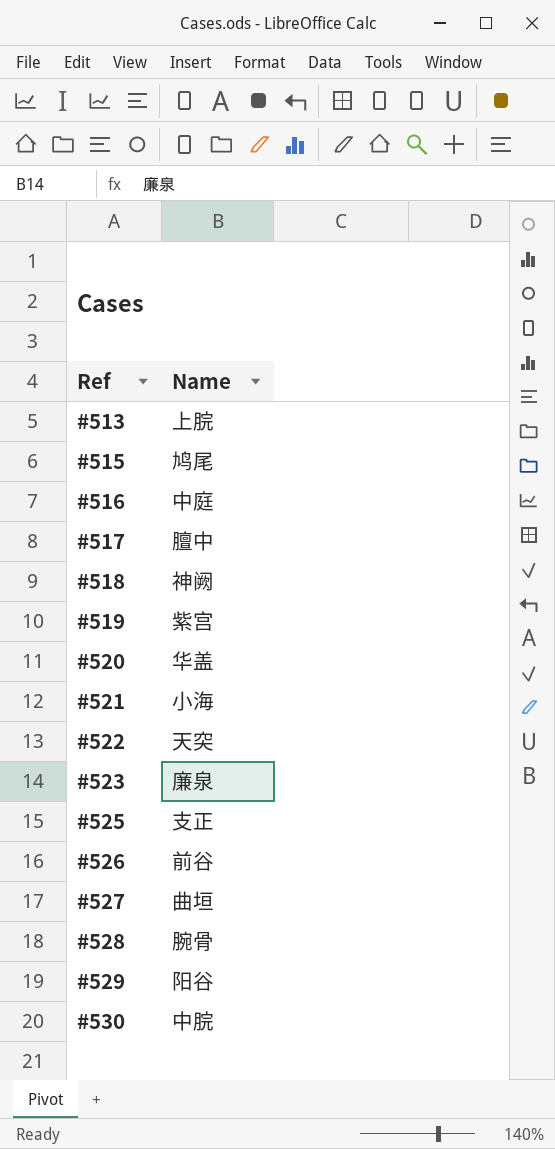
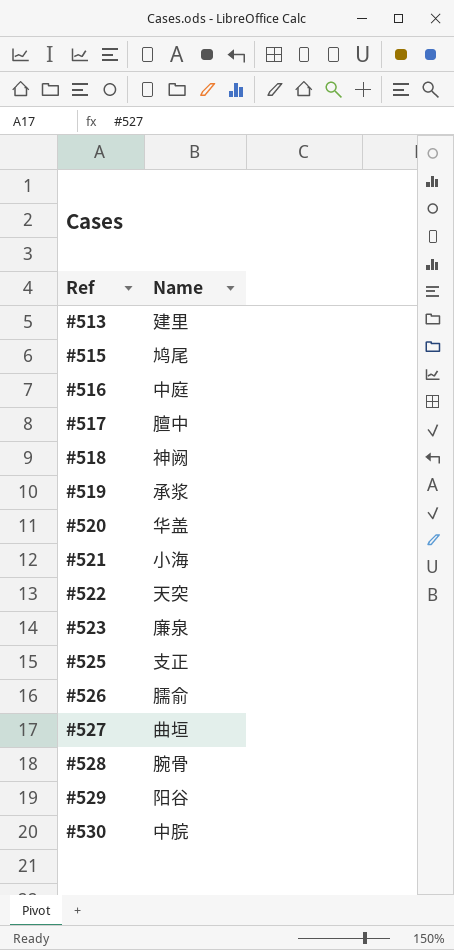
#513 | Name: 上脘 -> 建里
#519 | Name: 紫宫 -> 承浆
#526 | Name: 前谷 -> 臑俞

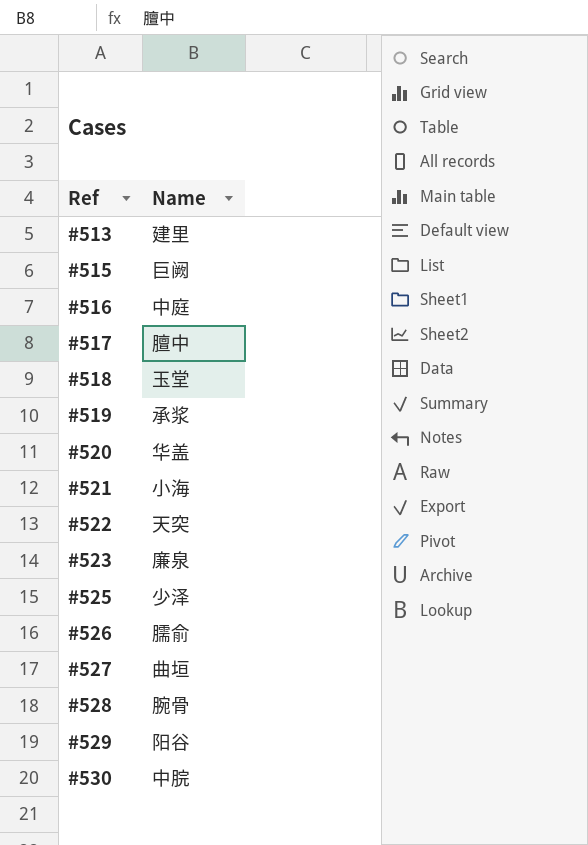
#515 | Name: 鸠尾 -> 巨阙
#518 | Name: 神阙 -> 玉堂
#525 | Name: 支正 -> 少泽

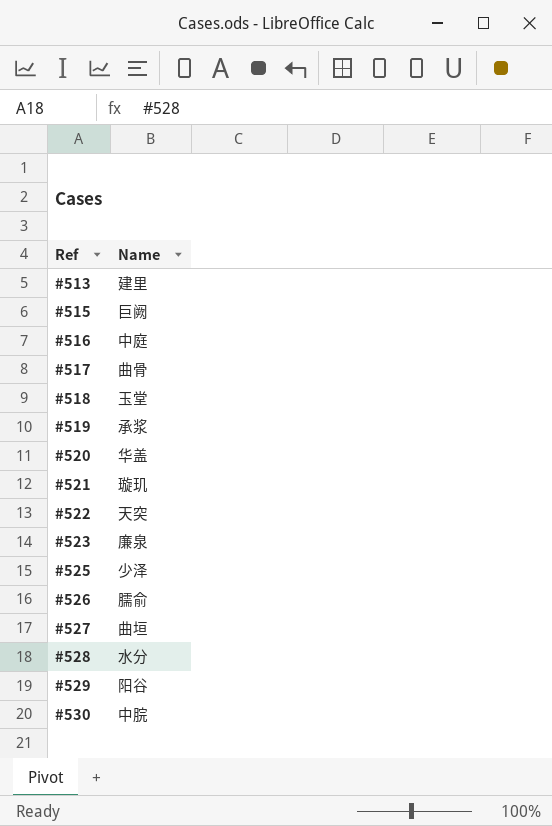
#517 | Name: 膻中 -> 曲骨
#521 | Name: 小海 -> 璇玑
#528 | Name: 腕骨 -> 水分

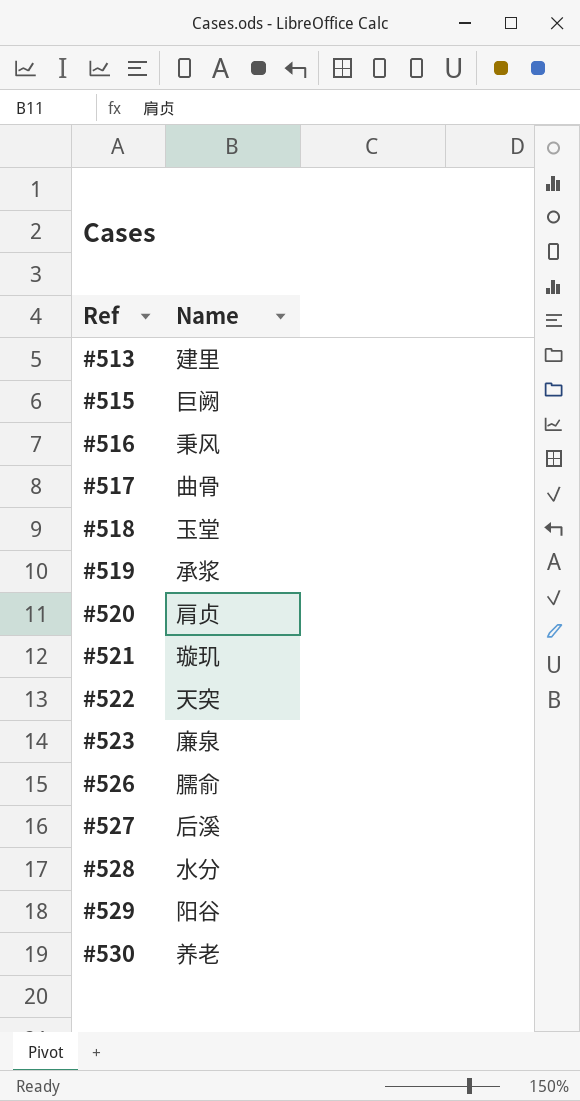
row #525: 少泽 -> none
#516 | Name: 中庭 -> 秉风
#520 | Name: 华盖 -> 肩贞
#527 | Name: 曲垣 -> 后溪
#530 | Name: 中脘 -> 养老

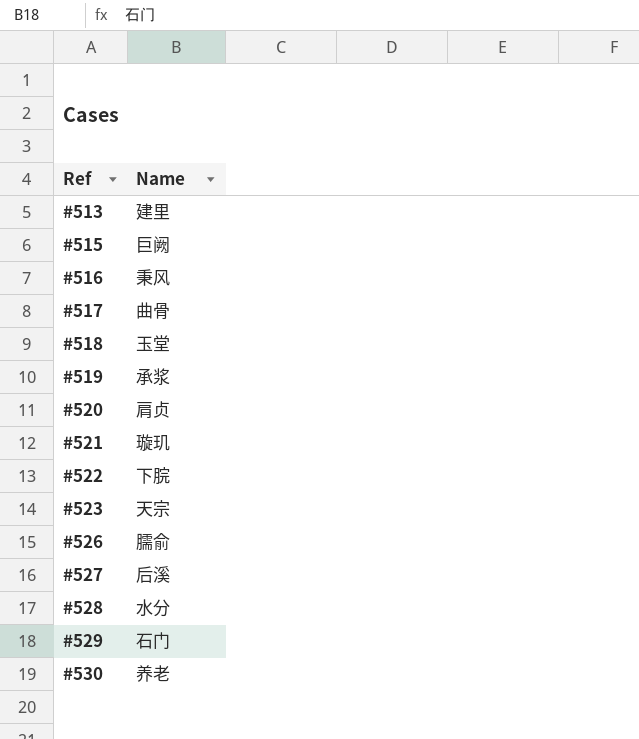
#522 | Name: 天突 -> 下脘
#523 | Name: 廉泉 -> 天宗
#529 | Name: 阳谷 -> 石门

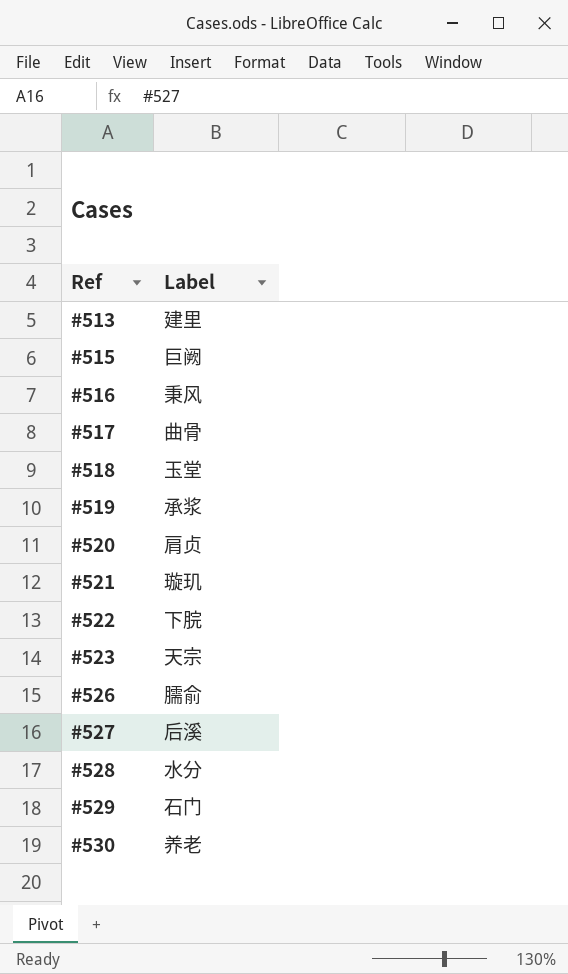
column name: Name -> Label

